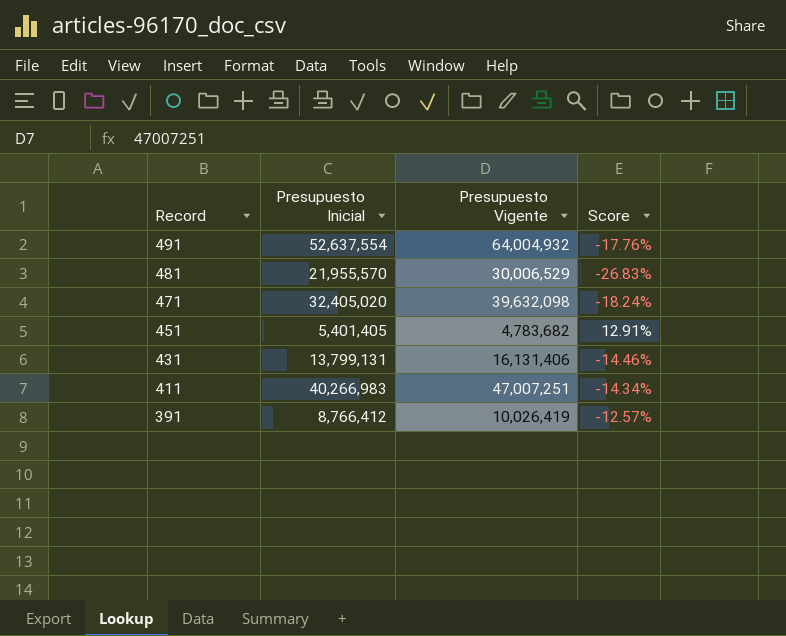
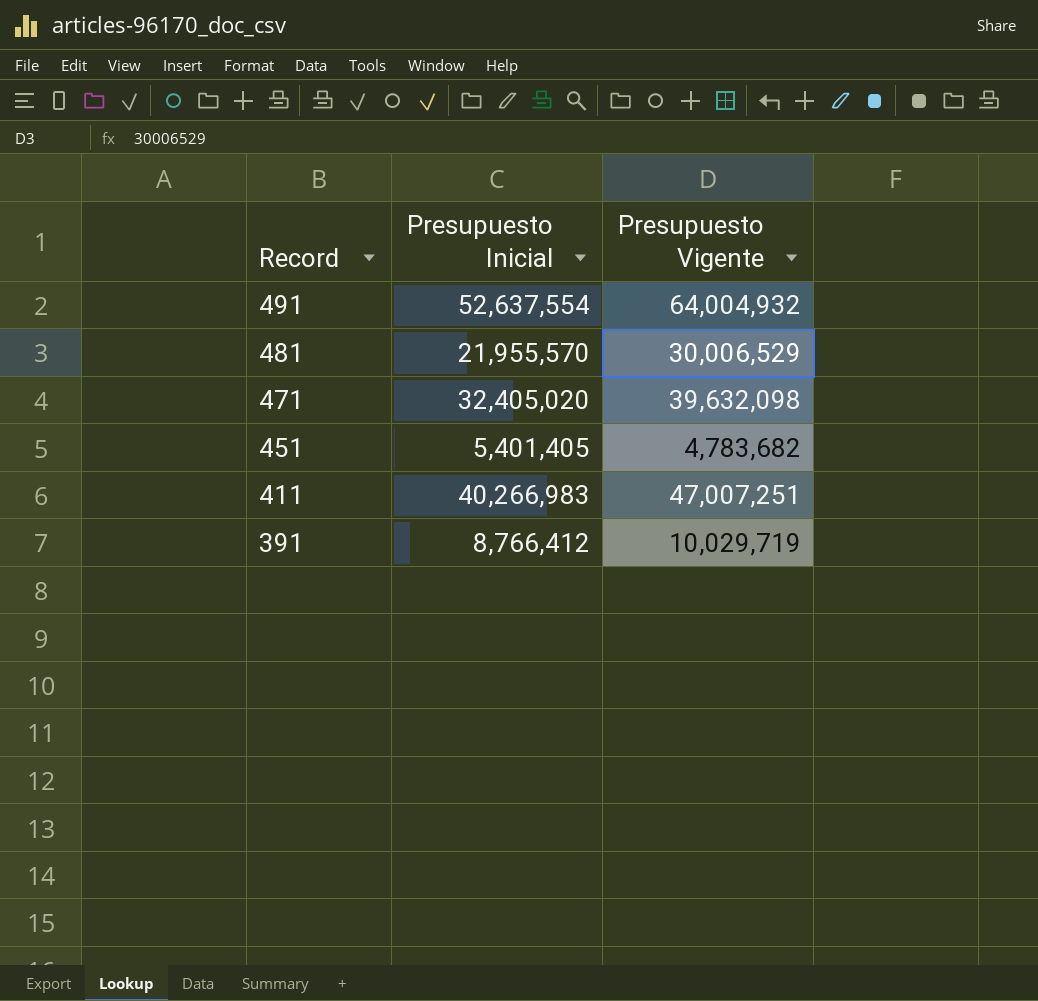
column Score | formula: ([Presupuesto Inicial] - [Presupuesto Vigente]) / [Presupuesto Vigente] -> none
row 431: 13,799,131 | 16,131,406 | -14.46% -> none
391 | Presupuesto Vigente: 10,026,419 -> 10,029,719

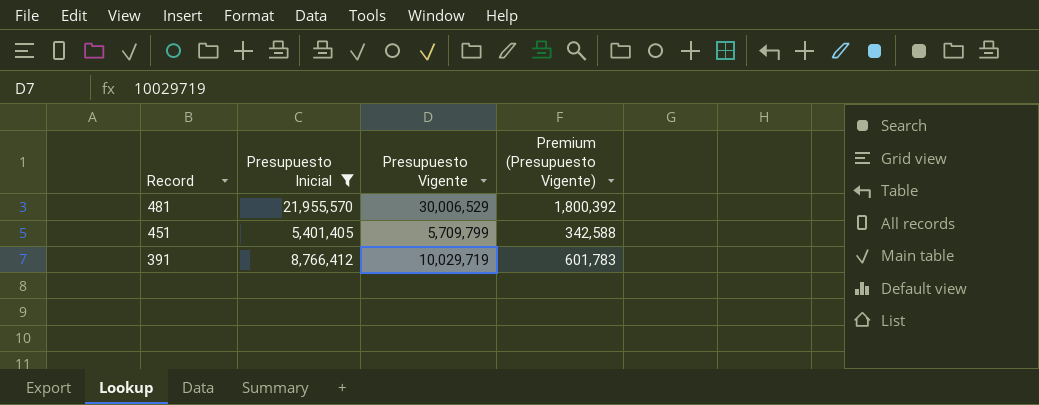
filter: none -> Presupuesto Inicial <= 21,955,570
column Premium (Presupuesto Vigente) | formula: none -> [Presupuesto Vigente] * 0.06
451 | Presupuesto Vigente: 4,783,682 -> 5,709,799

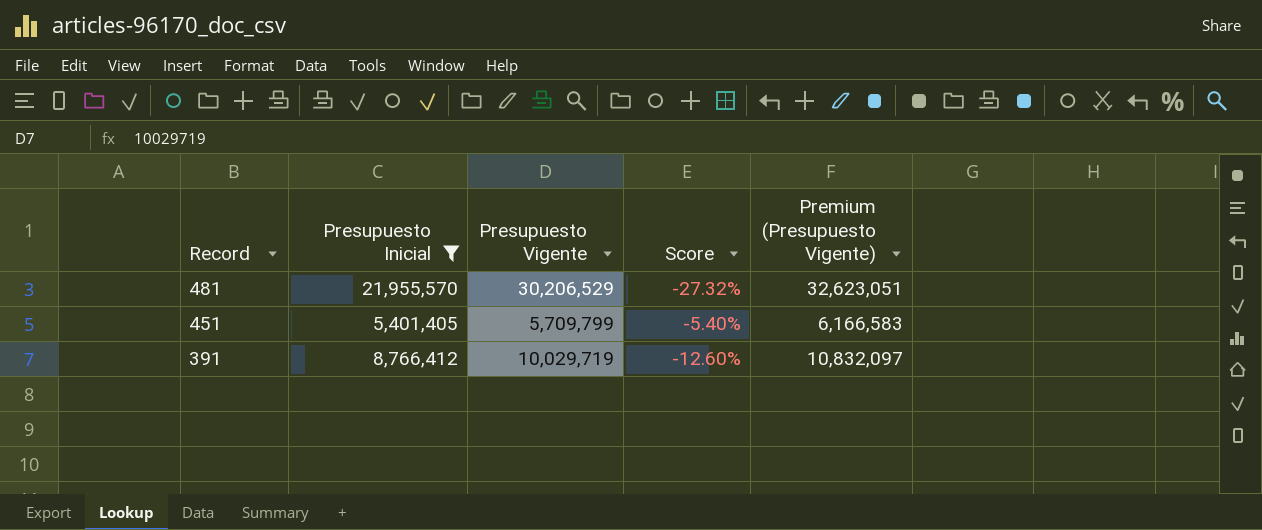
column Score | formula: none -> ([Presupuesto Inicial] - [Presupuesto Vigente]) / [Presupuesto Vigente]
column Premium (Presupuesto Vigente) | formula: [Presupuesto Vigente] * 0.06 -> [Presupuesto Vigente] * 1.08
481 | Presupuesto Vigente: 30,006,529 -> 30,206,529

